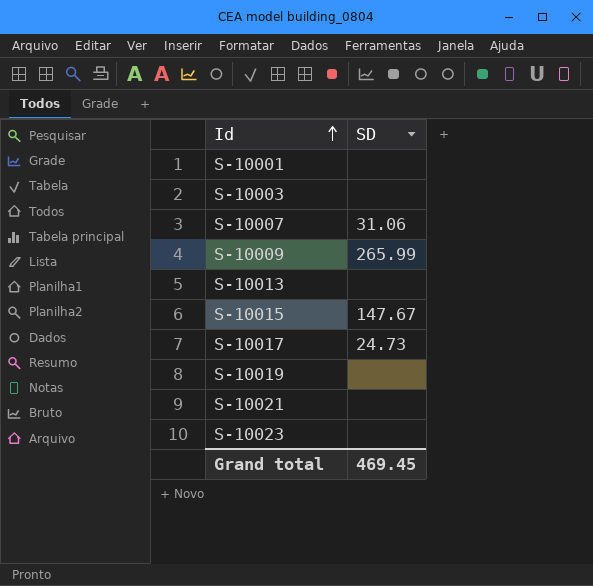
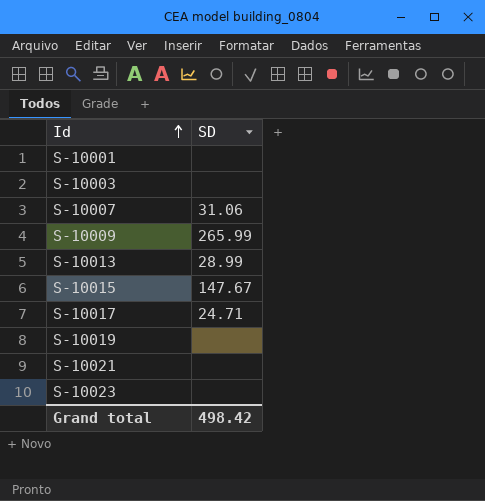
S-10013 | SD: none -> 28.99
S-10017 | SD: 24.73 -> 24.71
Grand total | SD: 469.45 -> 498.42

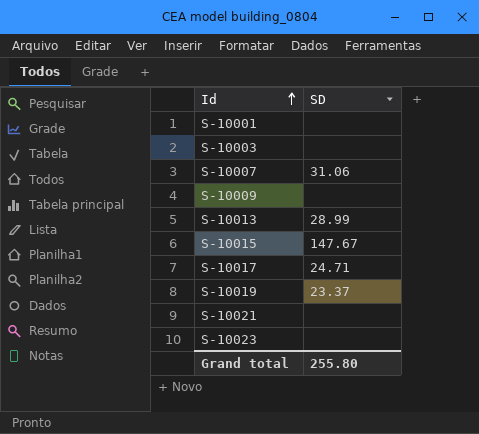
S-10009 | SD: 265.99 -> none
S-10019 | SD: none -> 23.37
Grand total | SD: 498.42 -> 255.80

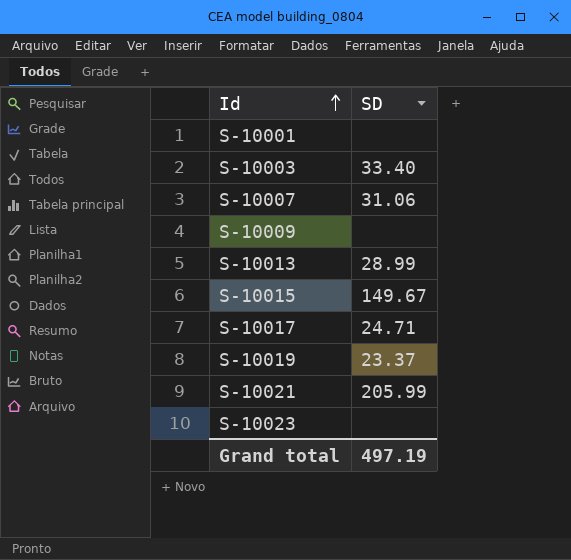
S-10003 | SD: none -> 33.40
S-10015 | SD: 147.67 -> 149.67
S-10021 | SD: none -> 205.99
Grand total | SD: 255.80 -> 497.19

